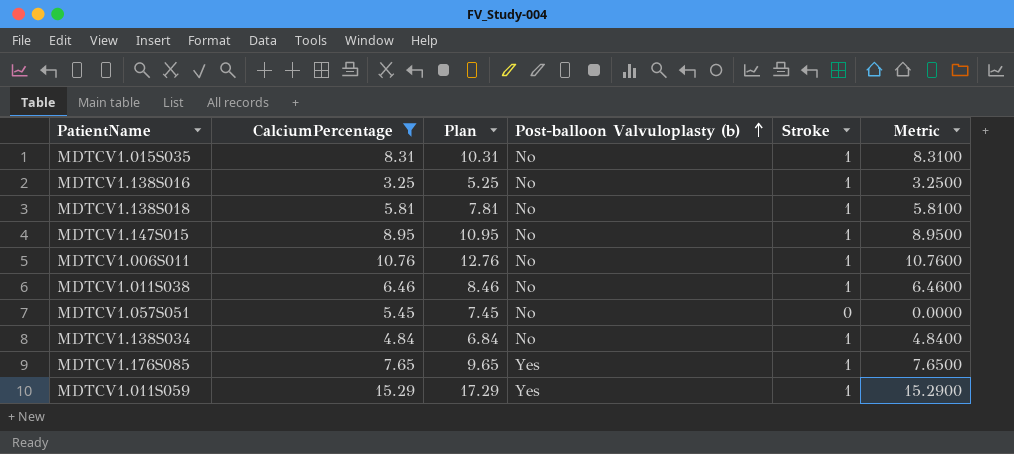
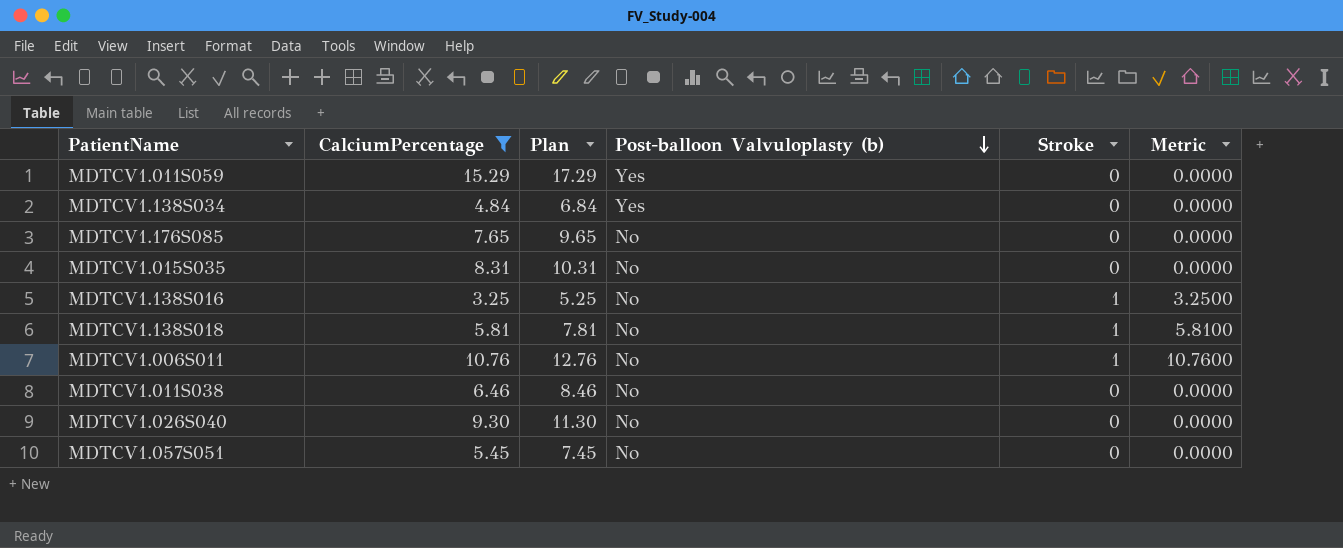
row order: Post-balloon Valvuloplasty (b) ascending -> Post-balloon Valvuloplasty (b) descending
row MDTCV1.147S015: 8.95 | 10.95 | No | 1 | 8.9500 -> none
MDTCV1.011S059 | Stroke: 1 -> 0
MDTCV1.011S059 | Metric: 15.2900 -> 0.0000
MDTCV1.138S034 | Post-balloon Valvuloplasty (b): No -> Yes
MDTCV1.138S034 | Stroke: 1 -> 0
MDTCV1.138S034 | Metric: 4.8400 -> 0.0000
MDTCV1.176S085 | Post-balloon Valvuloplasty (b): Yes -> No
MDTCV1.176S085 | Stroke: 1 -> 0
MDTCV1.176S085 | Metric: 7.6500 -> 0.0000
MDTCV1.015S035 | Stroke: 1 -> 0
MDTCV1.015S035 | Metric: 8.3100 -> 0.0000
MDTCV1.011S038 | Stroke: 1 -> 0
MDTCV1.011S038 | Metric: 6.4600 -> 0.0000
row MDTCV1.026S040: none -> 9.30 | 11.30 | No | 0 | 0.0000

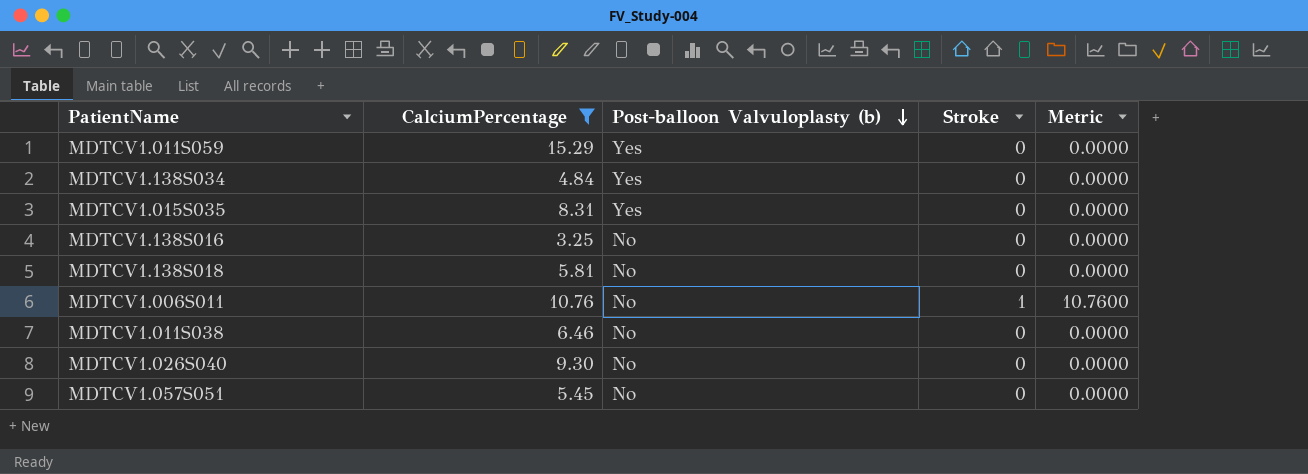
column Plan | formula: [CalciumPercentage] + 2 -> none
row MDTCV1.176S085: 7.65 | 9.65 | No | 0 | 0.0000 -> none
MDTCV1.015S035 | Post-balloon Valvuloplasty (b): No -> Yes
MDTCV1.138S016 | Stroke: 1 -> 0
MDTCV1.138S016 | Metric: 3.2500 -> 0.0000
MDTCV1.138S018 | Stroke: 1 -> 0
MDTCV1.138S018 | Metric: 5.8100 -> 0.0000

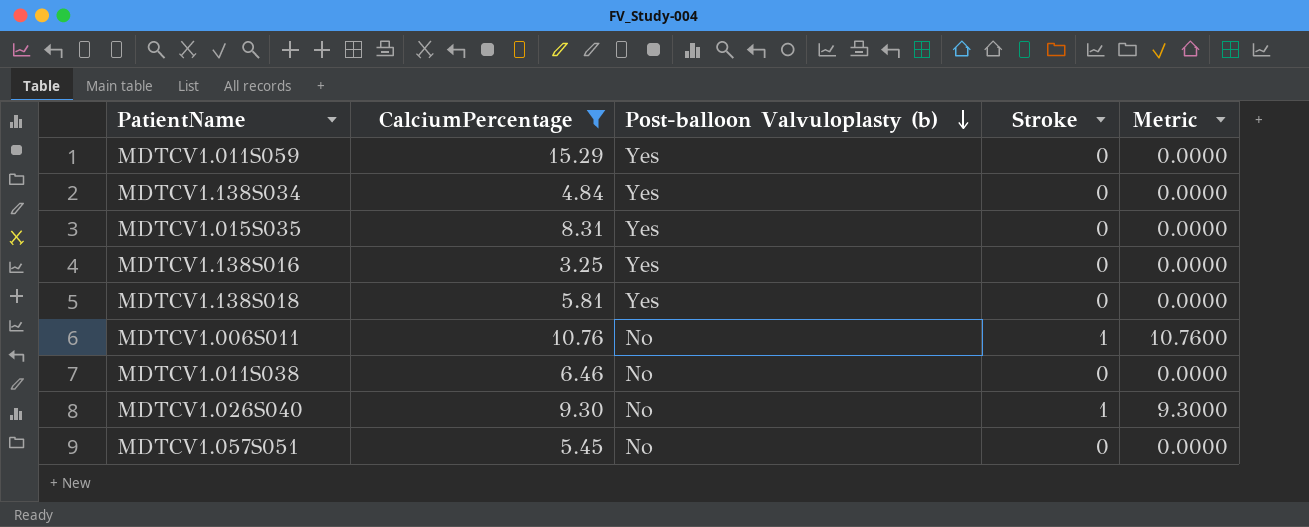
MDTCV1.138S016 | Post-balloon Valvuloplasty (b): No -> Yes
MDTCV1.138S018 | Post-balloon Valvuloplasty (b): No -> Yes
MDTCV1.026S040 | Stroke: 0 -> 1
MDTCV1.026S040 | Metric: 0.0000 -> 9.3000

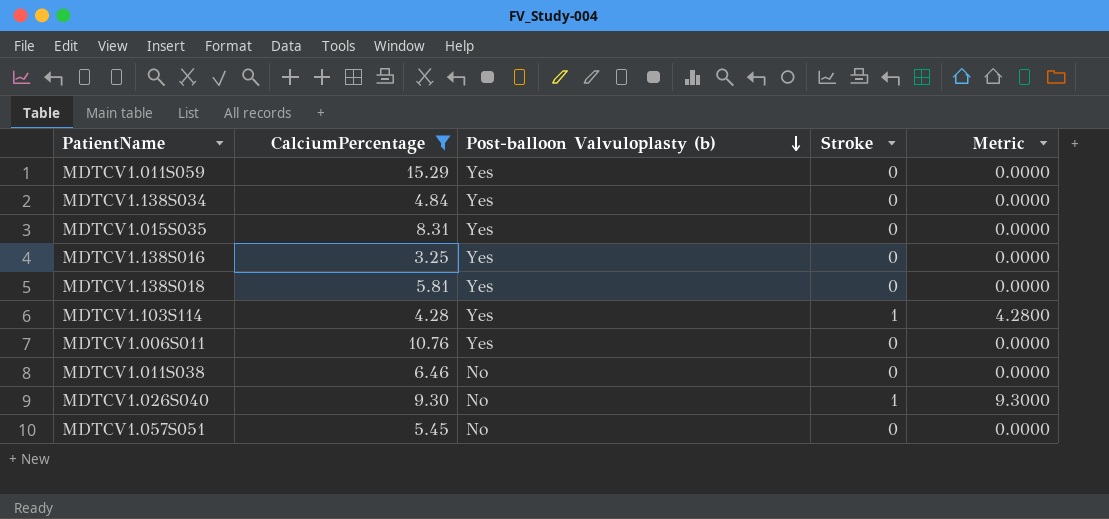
row MDTCV1.103S114: none -> 4.28 | Yes | 1 | 4.2800
MDTCV1.006S011 | Post-balloon Valvuloplasty (b): No -> Yes
MDTCV1.006S011 | Stroke: 1 -> 0
MDTCV1.006S011 | Metric: 10.7600 -> 0.0000

